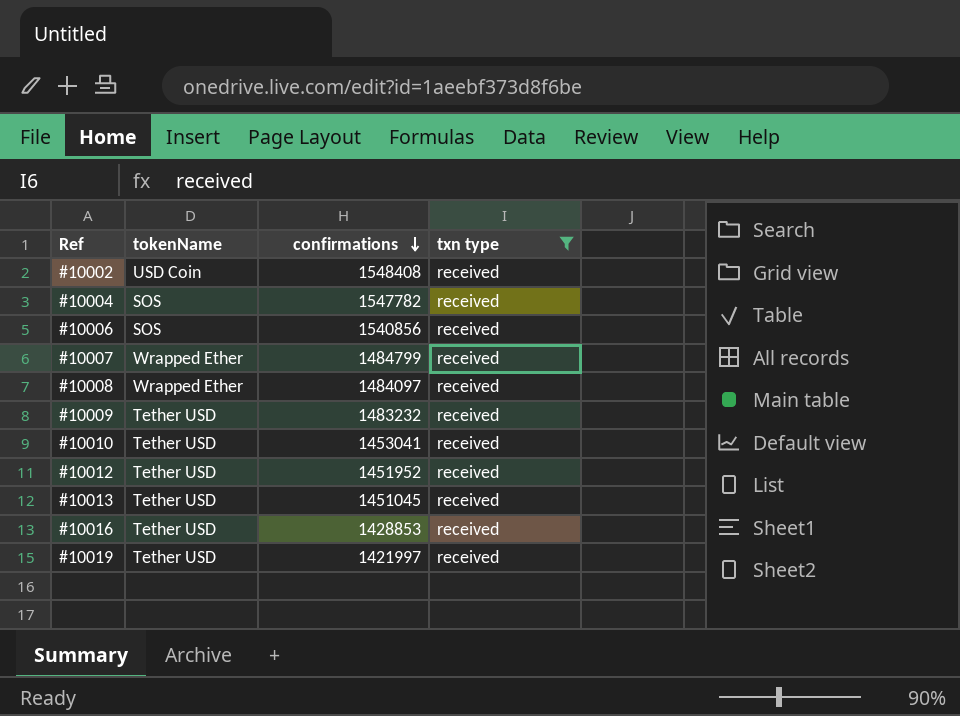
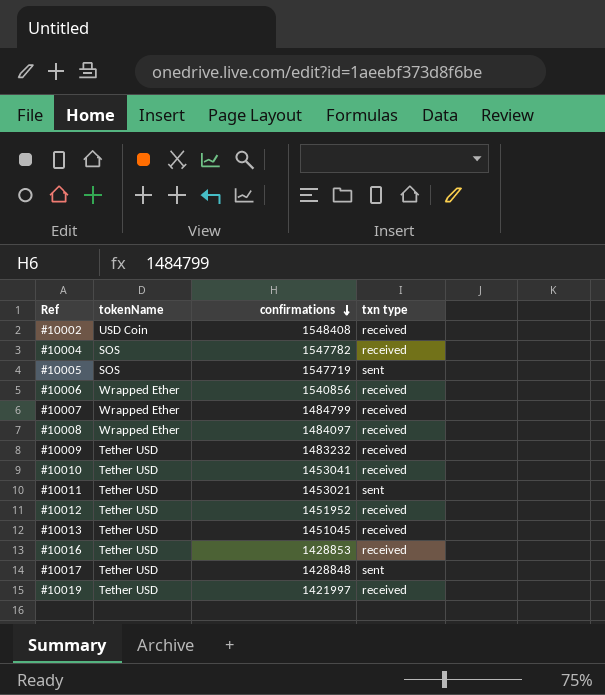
filter: txn type = received -> none
#10006 | tokenName: SOS -> Wrapped Ether

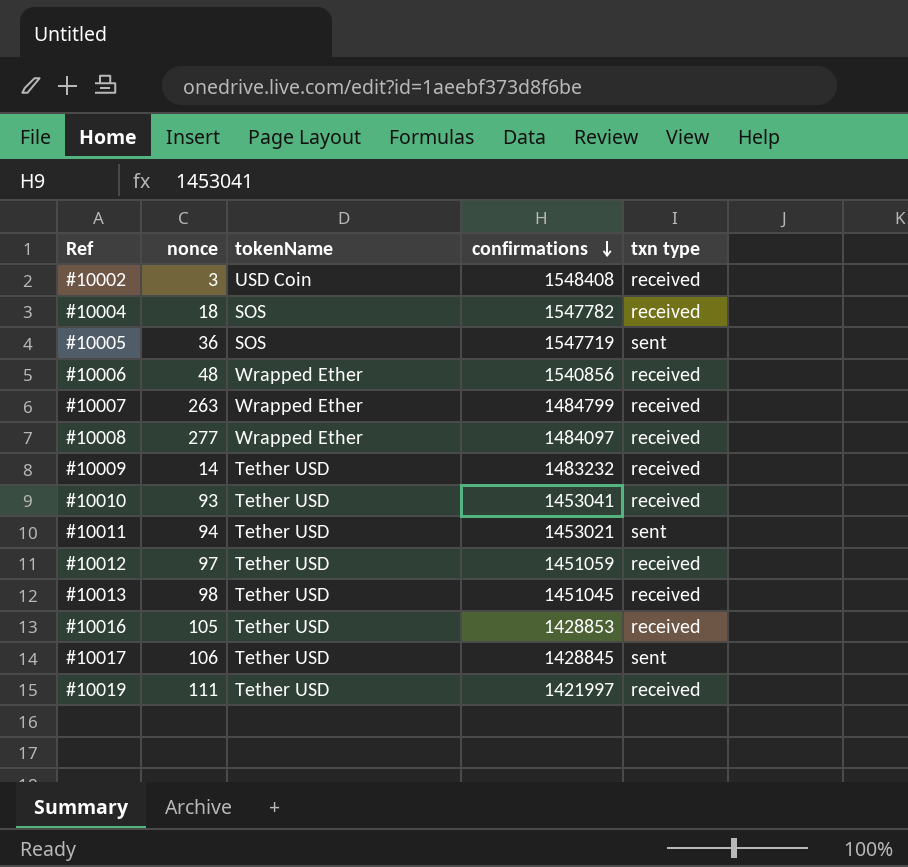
column nonce | position: none -> 2
#10012 | confirmations: 1451952 -> 1451059
#10017 | confirmations: 1428848 -> 1428845

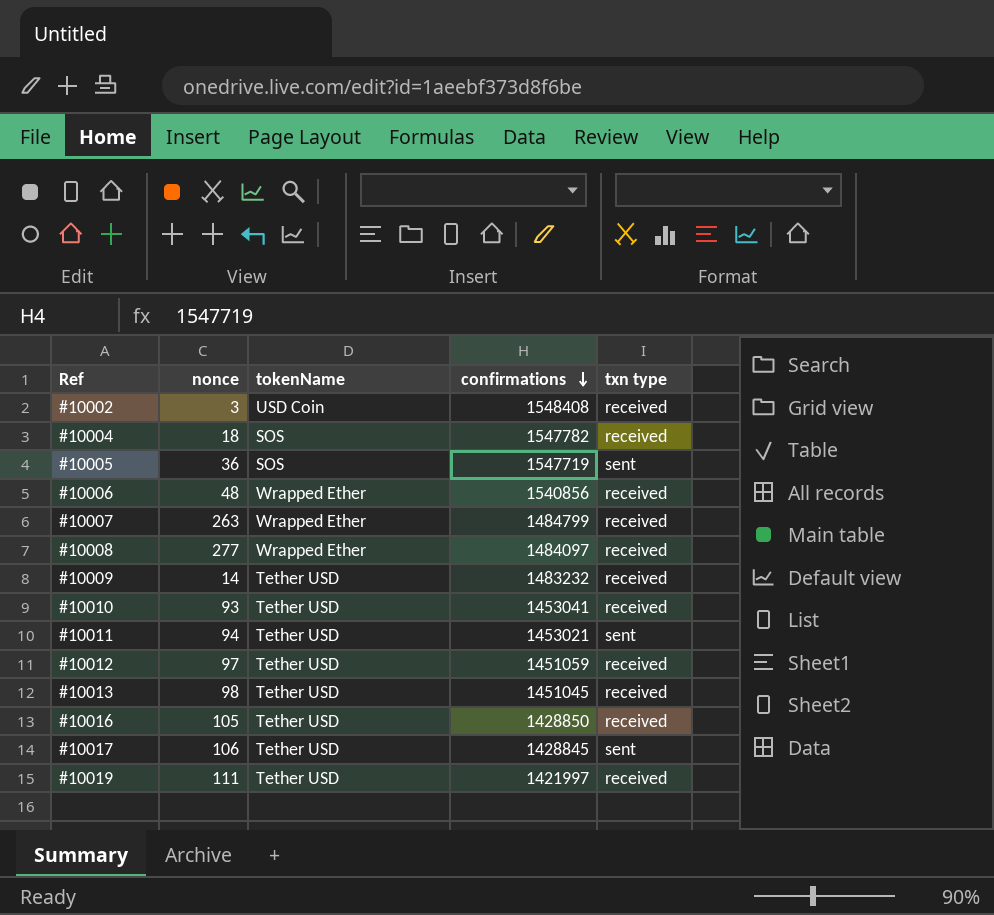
#10016 | confirmations: 1428853 -> 1428850

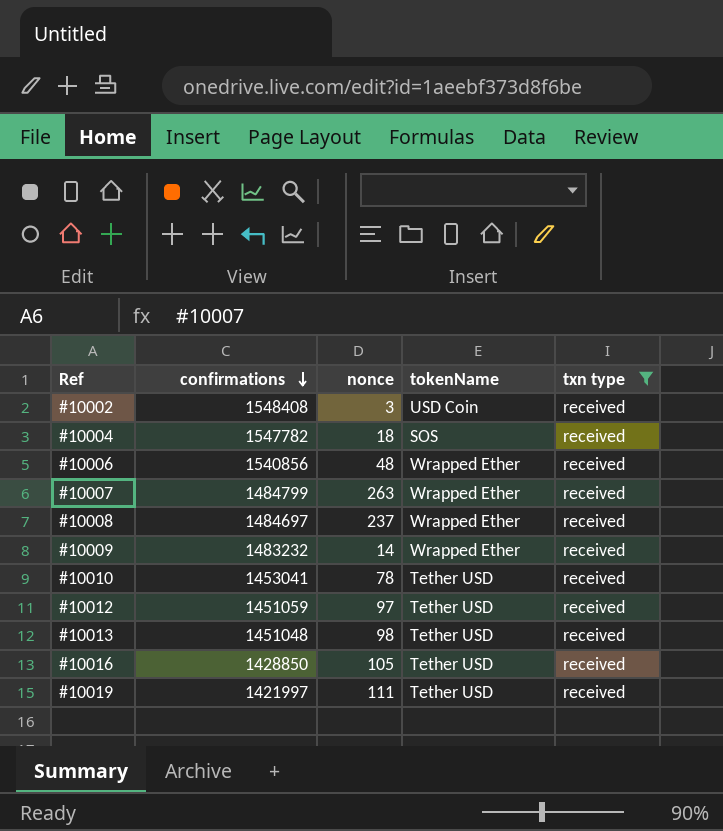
filter: none -> txn type = received
column confirmations | position: 4 -> 2
#10008 | confirmations: 1484097 -> 1484697
#10008 | nonce: 277 -> 237
#10009 | tokenName: Tether USD -> Wrapped Ether
#10010 | nonce: 93 -> 78
#10013 | confirmations: 1451045 -> 1451048

